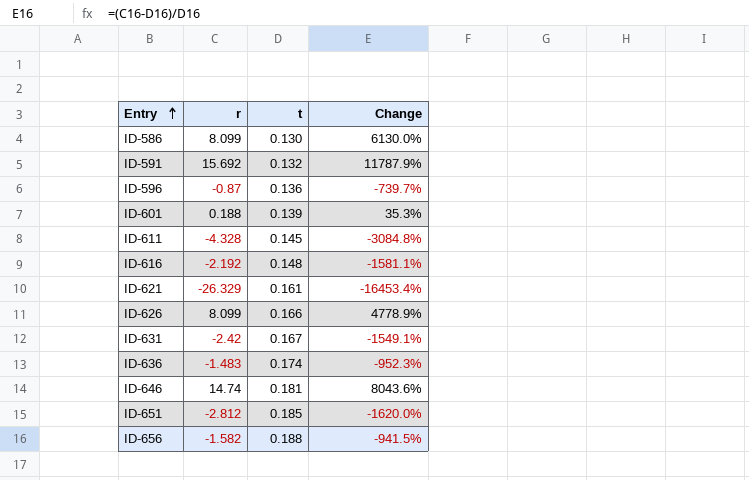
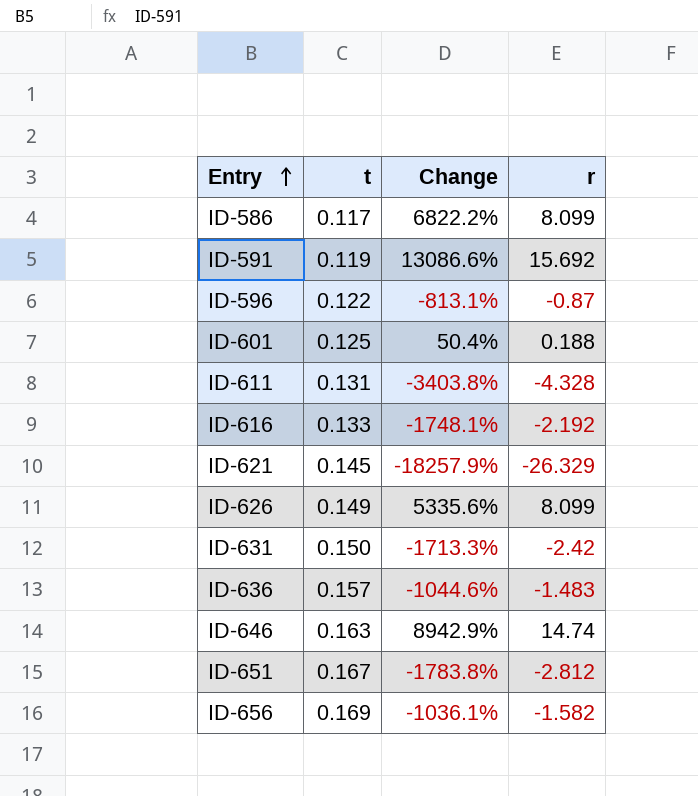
column r | position: 2 -> 4
ID-586 | t: 0.130 -> 0.117
ID-586 | Change: 6130.0% -> 6822.2%
ID-591 | t: 0.132 -> 0.119
ID-591 | Change: 11787.9% -> 13086.6%
ID-596 | t: 0.136 -> 0.122
ID-596 | Change: -739.7% -> -813.1%
ID-601 | t: 0.139 -> 0.125
ID-601 | Change: 35.3% -> 50.4%
ID-611 | t: 0.145 -> 0.131
ID-611 | Change: -3084.8% -> -3403.8%
ID-616 | t: 0.148 -> 0.133
ID-616 | Change: -1581.1% -> -1748.1%
ID-621 | t: 0.161 -> 0.145
ID-621 | Change: -16453.4% -> -18257.9%
ID-626 | t: 0.166 -> 0.149
ID-626 | Change: 4778.9% -> 5335.6%
ID-631 | t: 0.167 -> 0.150
ID-631 | Change: -1549.1% -> -1713.3%
ID-636 | t: 0.174 -> 0.157
ID-636 | Change: -952.3% -> -1044.6%
ID-646 | t: 0.181 -> 0.163
ID-646 | Change: 8043.6% -> 8942.9%
ID-651 | t: 0.185 -> 0.167
ID-651 | Change: -1620.0% -> -1783.8%
ID-656 | t: 0.188 -> 0.169
ID-656 | Change: -941.5% -> -1036.1%

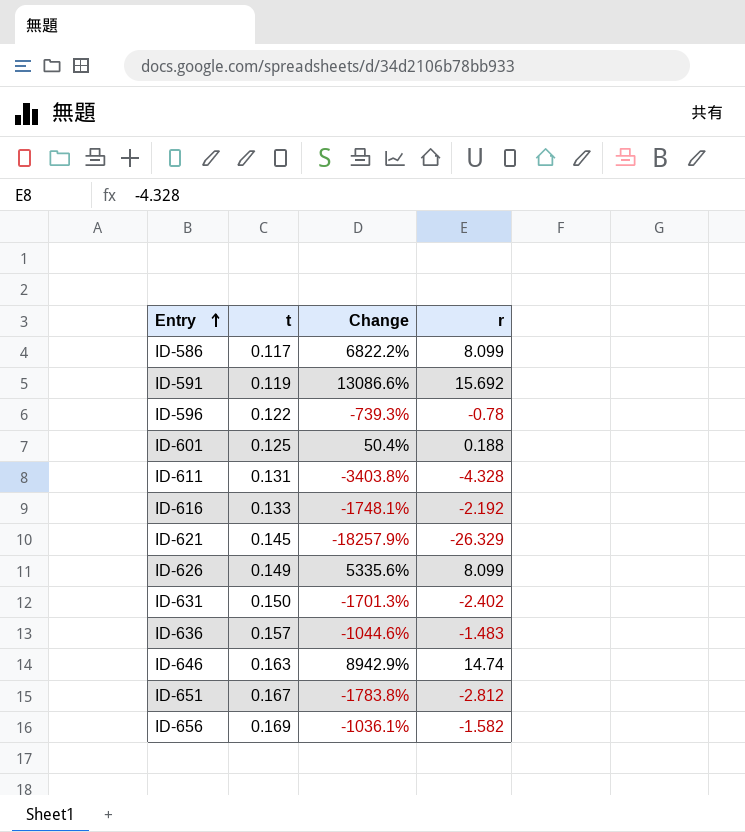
ID-596 | Change: -813.1% -> -739.3%
ID-596 | r: -0.87 -> -0.78
ID-631 | Change: -1713.3% -> -1701.3%
ID-631 | r: -2.42 -> -2.402

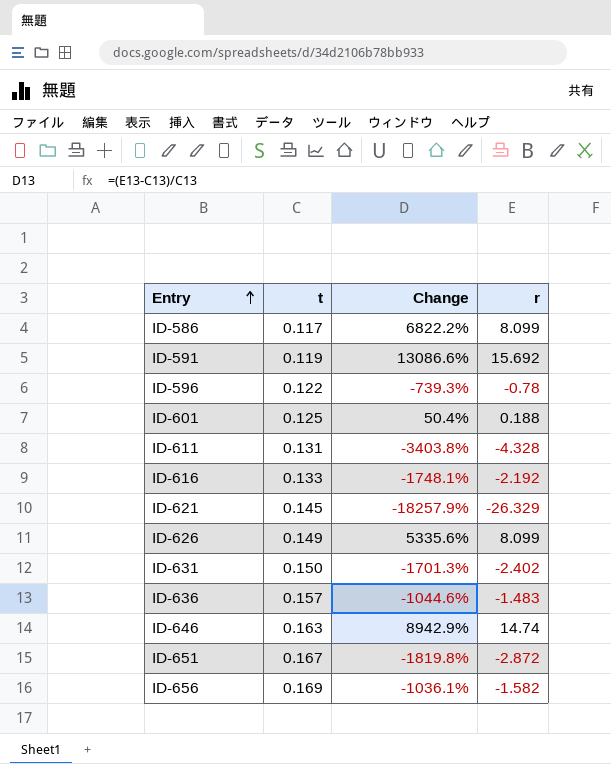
ID-651 | Change: -1783.8% -> -1819.8%
ID-651 | r: -2.812 -> -2.872

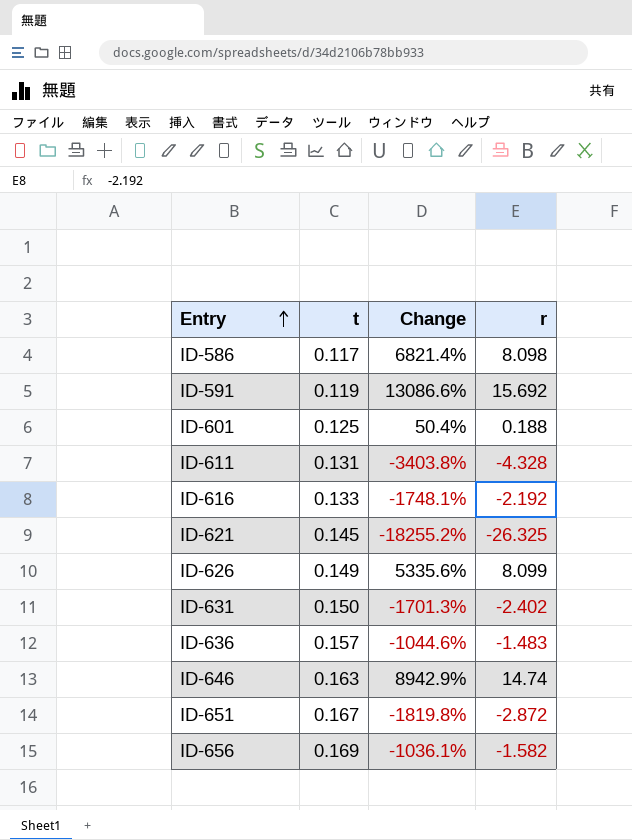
row ID-596: 0.122 | -739.3% | -0.78 -> none
ID-586 | Change: 6822.2% -> 6821.4%
ID-586 | r: 8.099 -> 8.098
ID-621 | Change: -18257.9% -> -18255.2%
ID-621 | r: -26.329 -> -26.325

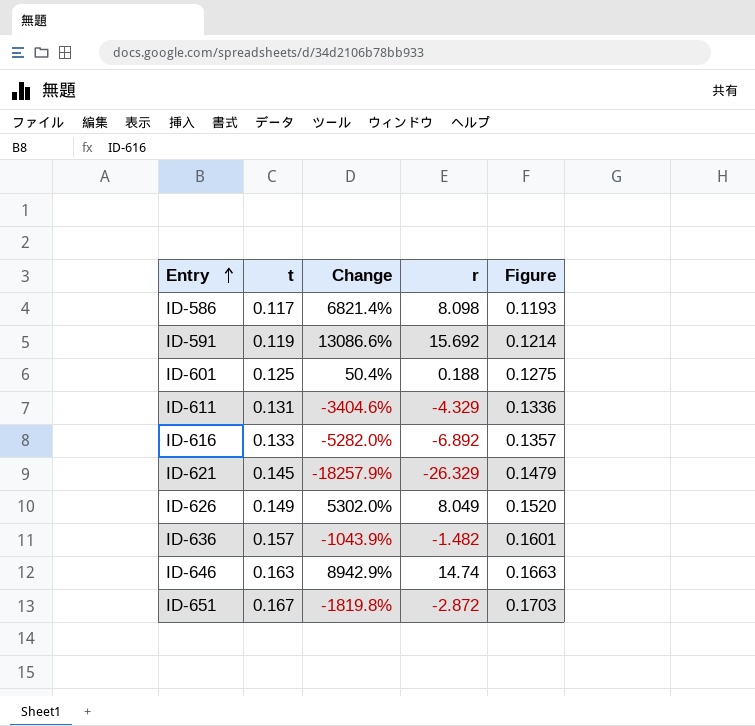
column Figure | formula: none -> [t] * 1.02
row ID-631: 0.150 | -1701.3% | -2.402 -> none
row ID-656: 0.169 | -1036.1% | -1.582 -> none
ID-611 | Change: -3403.8% -> -3404.6%
ID-611 | r: -4.328 -> -4.329
ID-616 | Change: -1748.1% -> -5282.0%
ID-616 | r: -2.192 -> -6.892
ID-621 | Change: -18255.2% -> -18257.9%
ID-621 | r: -26.325 -> -26.329
ID-626 | Change: 5335.6% -> 5302.0%
ID-626 | r: 8.099 -> 8.049
ID-636 | Change: -1044.6% -> -1043.9%
ID-636 | r: -1.483 -> -1.482

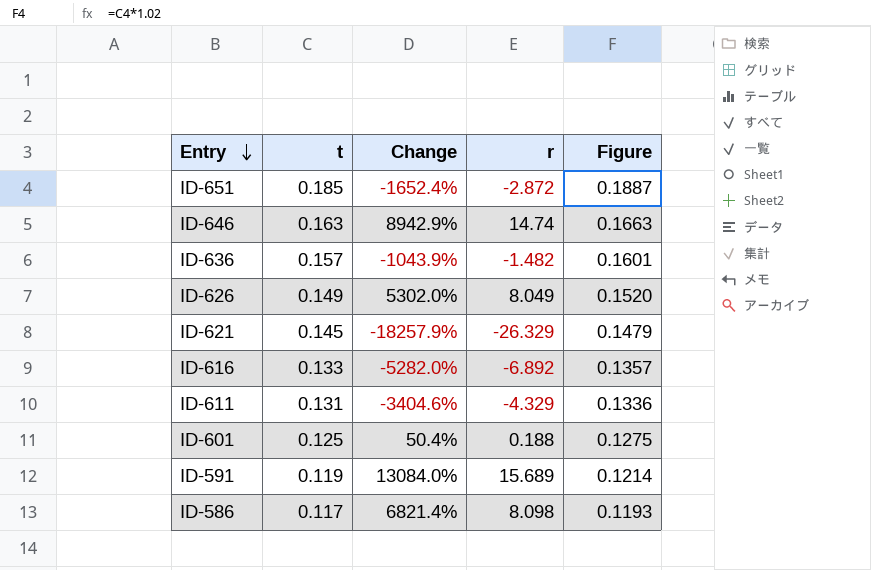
row order: Entry ascending -> Entry descending
ID-651 | t: 0.167 -> 0.185
ID-651 | Change: -1819.8% -> -1652.4%
ID-651 | Figure: 0.1703 -> 0.1887
ID-591 | Change: 13086.6% -> 13084.0%
ID-591 | r: 15.692 -> 15.689

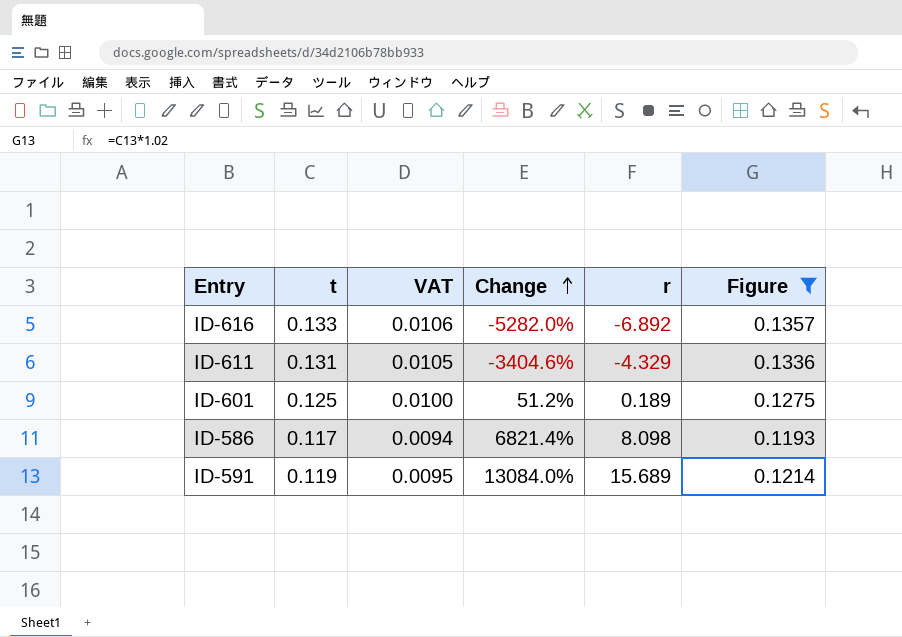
filter: none -> Figure <= 0.1357
row order: Entry descending -> Change ascending
column VAT | formula: none -> [t] * 0.08
ID-601 | Change: 50.4% -> 51.2%
ID-601 | r: 0.188 -> 0.189

